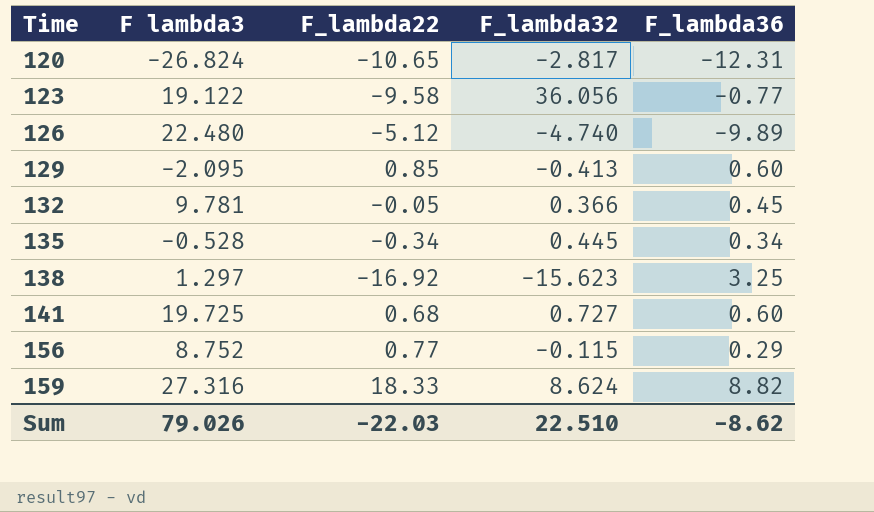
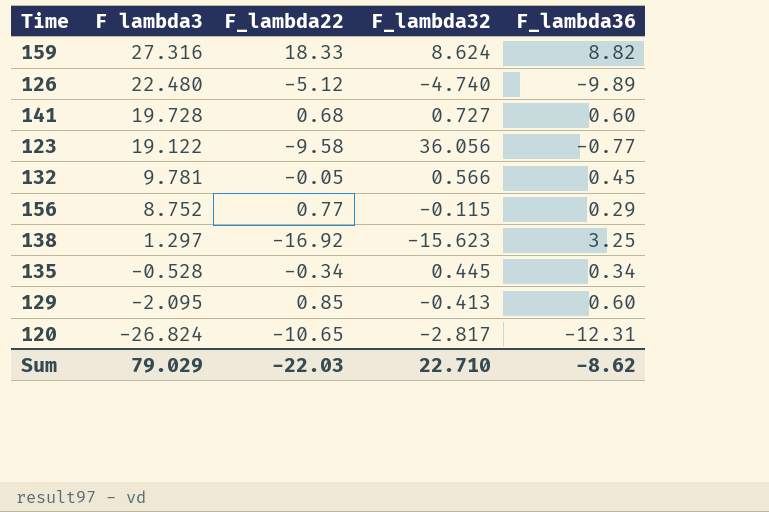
row order: Time ascending -> F lambda3 descending
141 | F lambda3: 19.725 -> 19.728
132 | F_lambda32: 0.366 -> 0.566
Sum | F lambda3: 79.026 -> 79.029
Sum | F_lambda32: 22.510 -> 22.710

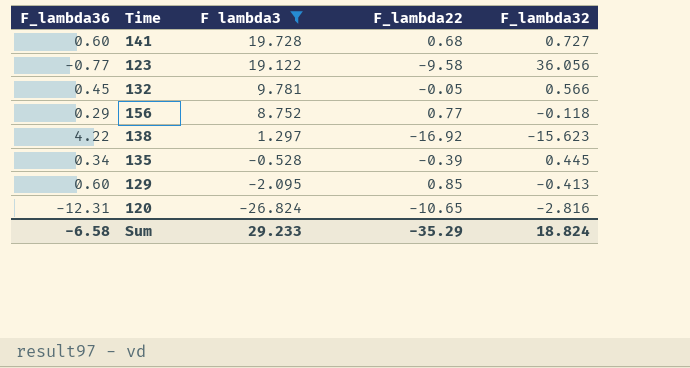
filter: none -> F lambda3 <= 19.728
column F_lambda36 | position: 5 -> 1
156 | F_lambda32: -0.115 -> -0.118
138 | F_lambda36: 3.25 -> 4.22
135 | F_lambda22: -0.34 -> -0.39
120 | F_lambda32: -2.817 -> -2.816
Sum | F_lambda36: -8.62 -> -6.58
Sum | F lambda3: 79.029 -> 29.233
Sum | F_lambda22: -22.03 -> -35.29
Sum | F_lambda32: 22.710 -> 18.824

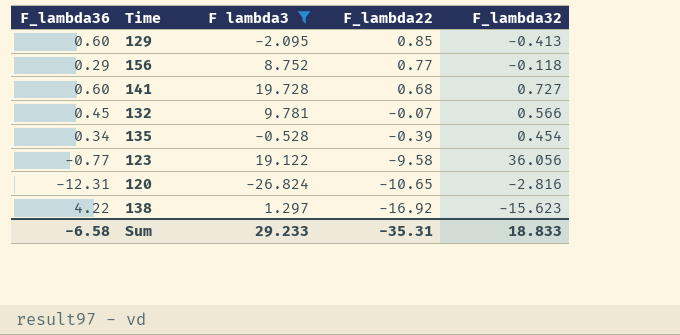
row order: F lambda3 descending -> F_lambda22 descending
132 | F_lambda22: -0.05 -> -0.07
135 | F_lambda32: 0.445 -> 0.454
Sum | F_lambda22: -35.29 -> -35.31
Sum | F_lambda32: 18.824 -> 18.833

